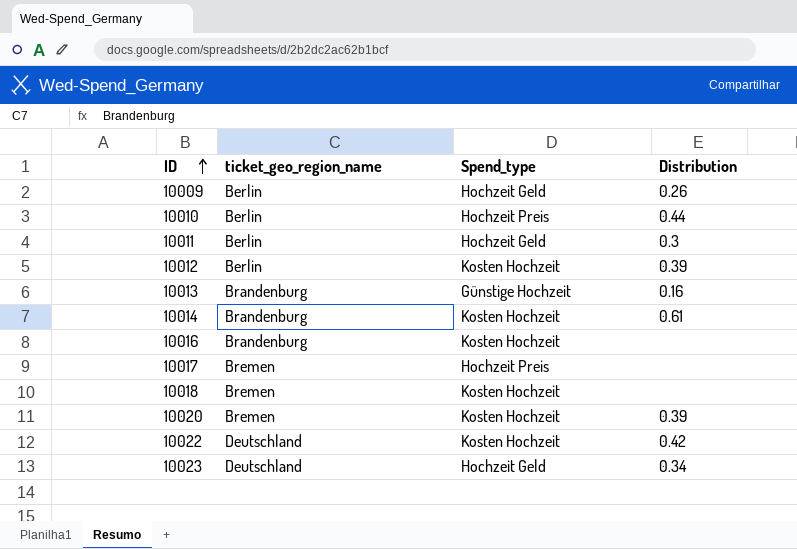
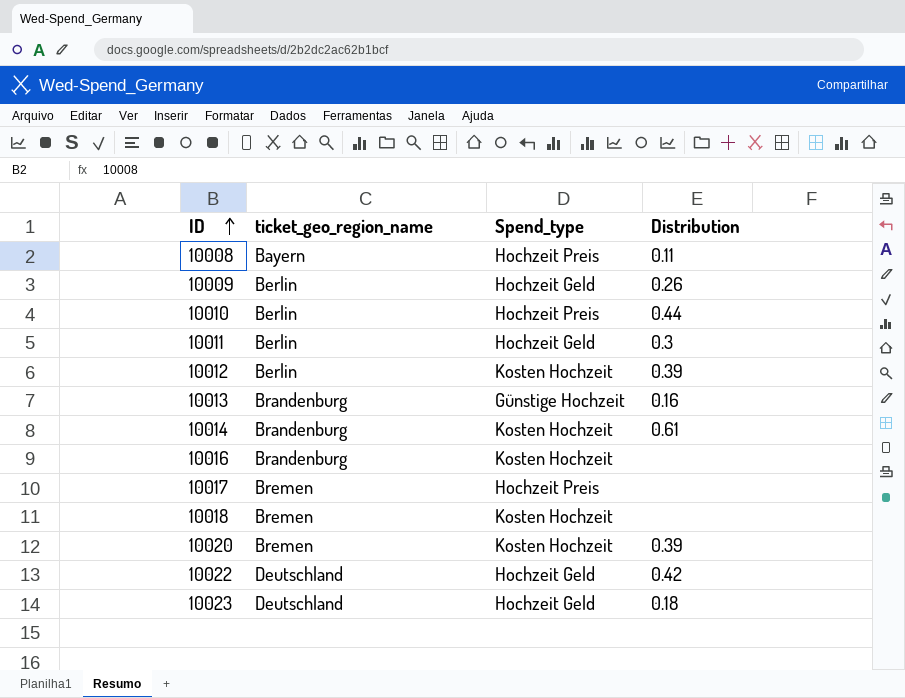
row 10008: none -> Bayern | Hochzeit Preis | 0.11
10022 | Spend_type: Kosten Hochzeit -> Hochzeit Geld
10023 | Distribution: 0.34 -> 0.18

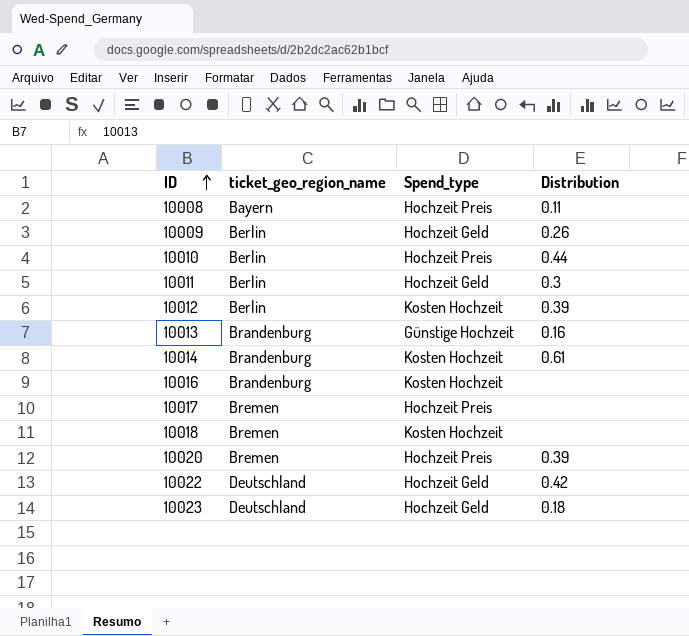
10020 | Spend_type: Kosten Hochzeit -> Hochzeit Preis

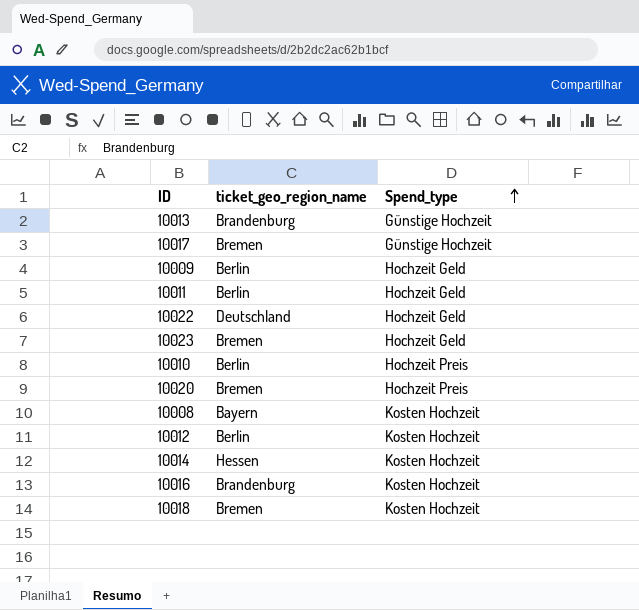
row order: ID ascending -> Spend_type ascending
column Distribution | position: 4 -> none
10017 | Spend_type: Hochzeit Preis -> Günstige Hochzeit
10023 | ticket_geo_region_name: Deutschland -> Bremen
10008 | Spend_type: Hochzeit Preis -> Kosten Hochzeit
10014 | ticket_geo_region_name: Brandenburg -> Hessen

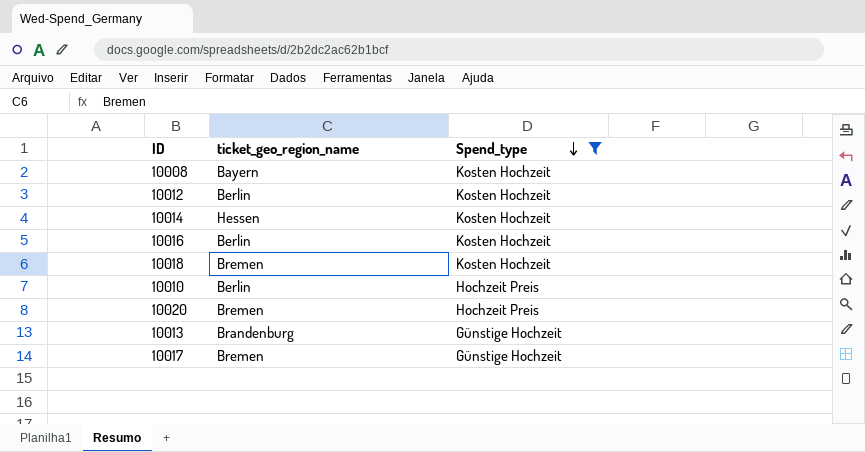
filter: none -> Spend_type != Hochzeit Geld
row order: Spend_type ascending -> Spend_type descending
10016 | ticket_geo_region_name: Brandenburg -> Berlin

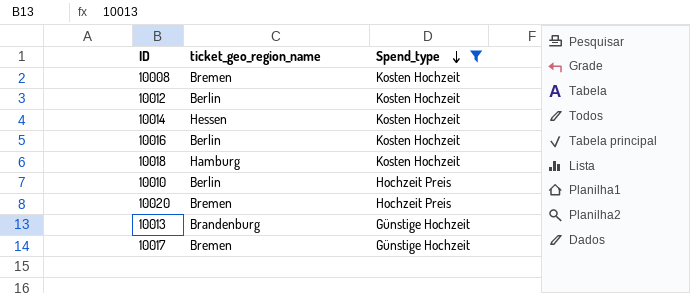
10008 | ticket_geo_region_name: Bayern -> Bremen
10018 | ticket_geo_region_name: Bremen -> Hamburg

